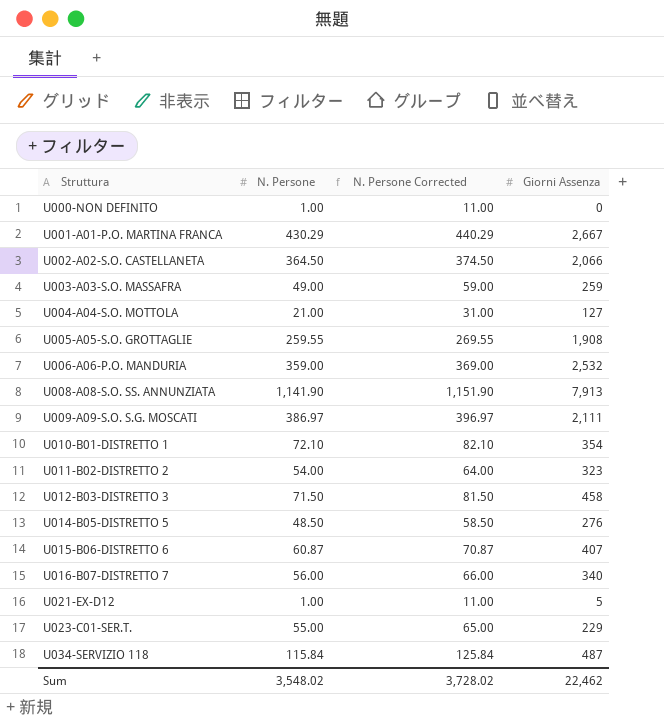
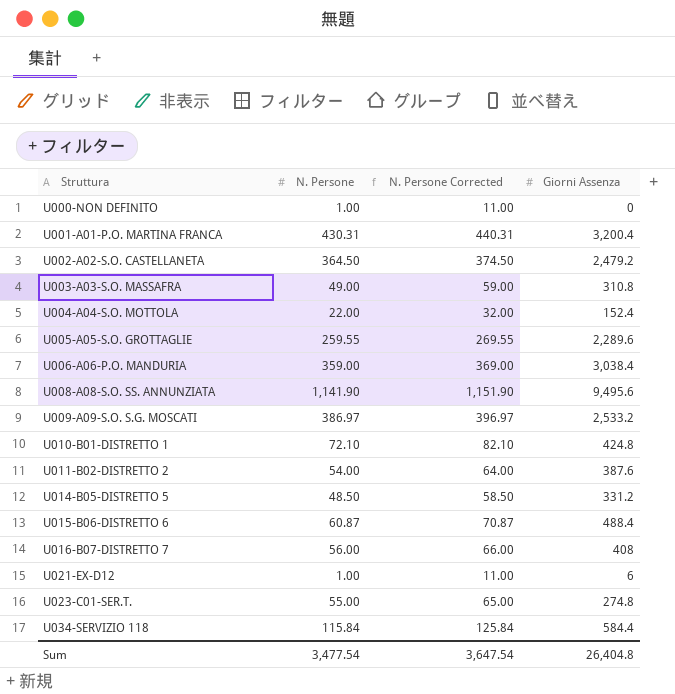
row U012-B03-DISTRETTO 3: 71.50 | 81.50 | 458 -> none
U001-A01-P.O. MARTINA FRANCA | N. Persone: 430.29 -> 430.31
U001-A01-P.O. MARTINA FRANCA | N. Persone Corrected: 440.29 -> 440.31
U001-A01-P.O. MARTINA FRANCA | Giorni Assenza: 2,667 -> 3,200.4
U002-A02-S.O. CASTELLANETA | Giorni Assenza: 2,066 -> 2,479.2
U003-A03-S.O. MASSAFRA | Giorni Assenza: 259 -> 310.8
U004-A04-S.O. MOTTOLA | N. Persone: 21.00 -> 22.00
U004-A04-S.O. MOTTOLA | N. Persone Corrected: 31.00 -> 32.00
U004-A04-S.O. MOTTOLA | Giorni Assenza: 127 -> 152.4
U005-A05-S.O. GROTTAGLIE | Giorni Assenza: 1,908 -> 2,289.6
U006-A06-P.O. MANDURIA | Giorni Assenza: 2,532 -> 3,038.4
U008-A08-S.O. SS. ANNUNZIATA | Giorni Assenza: 7,913 -> 9,495.6
U009-A09-S.O. S.G. MOSCATI | Giorni Assenza: 2,111 -> 2,533.2
U010-B01-DISTRETTO 1 | Giorni Assenza: 354 -> 424.8
U011-B02-DISTRETTO 2 | Giorni Assenza: 323 -> 387.6
U014-B05-DISTRETTO 5 | Giorni Assenza: 276 -> 331.2
U015-B06-DISTRETTO 6 | Giorni Assenza: 407 -> 488.4
U016-B07-DISTRETTO 7 | Giorni Assenza: 340 -> 408
U021-EX-D12 | Giorni Assenza: 5 -> 6
U023-C01-SER.T. | Giorni Assenza: 229 -> 274.8
U034-SERVIZIO 118 | Giorni Assenza: 487 -> 584.4
Sum | N. Persone: 3,548.02 -> 3,477.54
Sum | N. Persone Corrected: 3,728.02 -> 3,647.54
Sum | Giorni Assenza: 22,462 -> 26,404.8

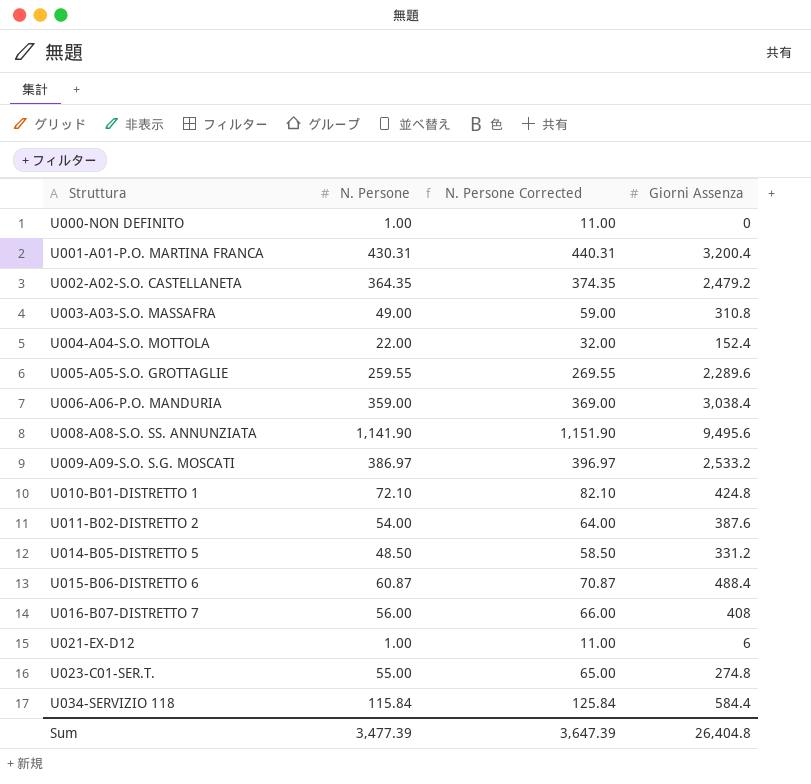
U002-A02-S.O. CASTELLANETA | N. Persone: 364.50 -> 364.35
U002-A02-S.O. CASTELLANETA | N. Persone Corrected: 374.50 -> 374.35
Sum | N. Persone: 3,477.54 -> 3,477.39
Sum | N. Persone Corrected: 3,647.54 -> 3,647.39

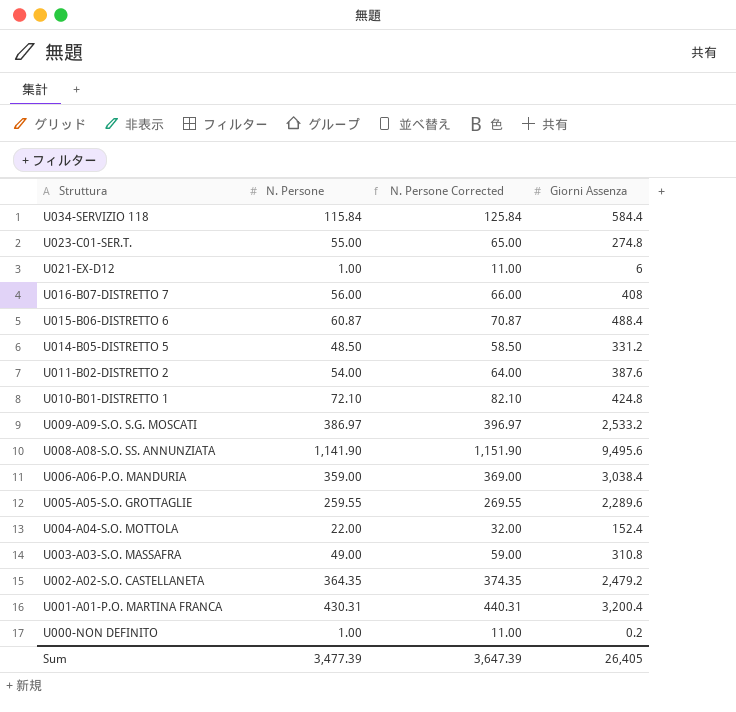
row order: Struttura ascending -> Struttura descending
U000-NON DEFINITO | Giorni Assenza: 0 -> 0.2
Sum | Giorni Assenza: 26,404.8 -> 26,405

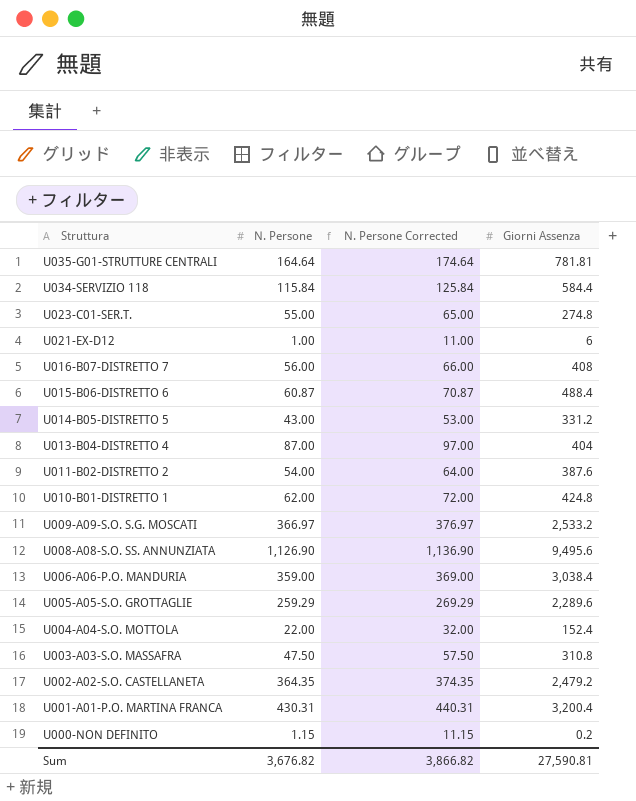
row U035-G01-STRUTTURE CENTRALI: none -> 164.64 | 174.64 | 781.81
U014-B05-DISTRETTO 5 | N. Persone: 48.50 -> 43.00
U014-B05-DISTRETTO 5 | N. Persone Corrected: 58.50 -> 53.00
row U013-B04-DISTRETTO 4: none -> 87.00 | 97.00 | 404
U010-B01-DISTRETTO 1 | N. Persone: 72.10 -> 62.00
U010-B01-DISTRETTO 1 | N. Persone Corrected: 82.10 -> 72.00
U009-A09-S.O. S.G. MOSCATI | N. Persone: 386.97 -> 366.97
U009-A09-S.O. S.G. MOSCATI | N. Persone Corrected: 396.97 -> 376.97
U008-A08-S.O. SS. ANNUNZIATA | N. Persone: 1,141.90 -> 1,126.90
U008-A08-S.O. SS. ANNUNZIATA | N. Persone Corrected: 1,151.90 -> 1,136.90
U005-A05-S.O. GROTTAGLIE | N. Persone: 259.55 -> 259.29
U005-A05-S.O. GROTTAGLIE | N. Persone Corrected: 269.55 -> 269.29
U003-A03-S.O. MASSAFRA | N. Persone: 49.00 -> 47.50
U003-A03-S.O. MASSAFRA | N. Persone Corrected: 59.00 -> 57.50
U000-NON DEFINITO | N. Persone: 1.00 -> 1.15
U000-NON DEFINITO | N. Persone Corrected: 11.00 -> 11.15
Sum | N. Persone: 3,477.39 -> 3,676.82
Sum | N. Persone Corrected: 3,647.39 -> 3,866.82
Sum | Giorni Assenza: 26,405 -> 27,590.81

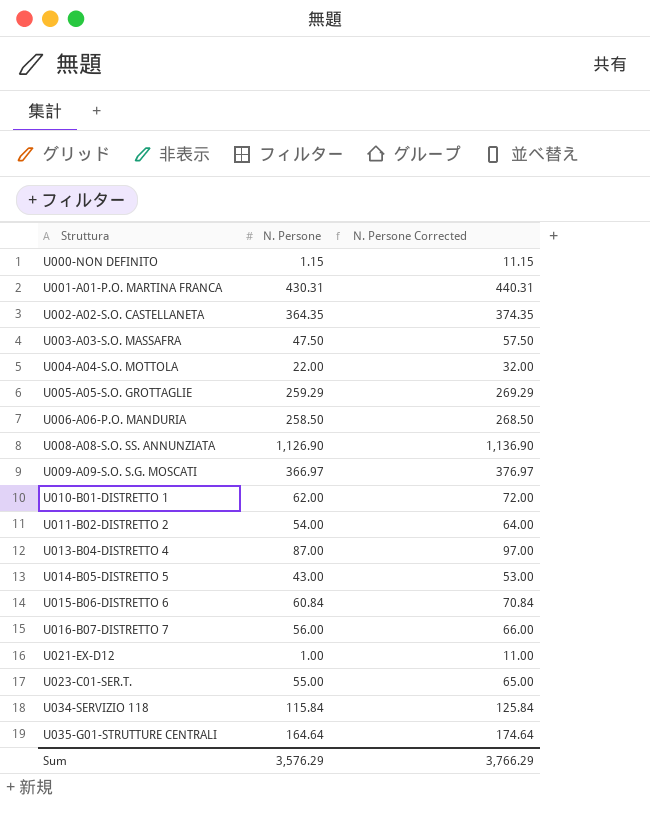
row order: Struttura descending -> Struttura ascending
column Giorni Assenza | position: 4 -> none
U006-A06-P.O. MANDURIA | N. Persone: 359.00 -> 258.50
U006-A06-P.O. MANDURIA | N. Persone Corrected: 369.00 -> 268.50
U015-B06-DISTRETTO 6 | N. Persone: 60.87 -> 60.84
U015-B06-DISTRETTO 6 | N. Persone Corrected: 70.87 -> 70.84
Sum | N. Persone: 3,676.82 -> 3,576.29
Sum | N. Persone Corrected: 3,866.82 -> 3,766.29

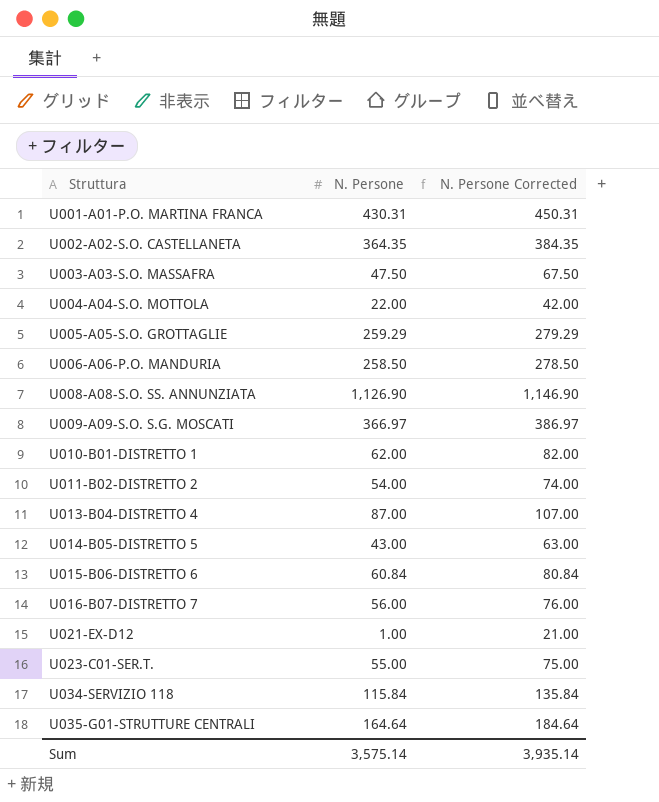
column N. Persone Corrected | formula: [N. Persone] + 10 -> [N. Persone] + 20
row U000-NON DEFINITO: 1.15 | 11.15 -> none
Sum | N. Persone: 3,576.29 -> 3,575.14
Sum | N. Persone Corrected: 3,766.29 -> 3,935.14

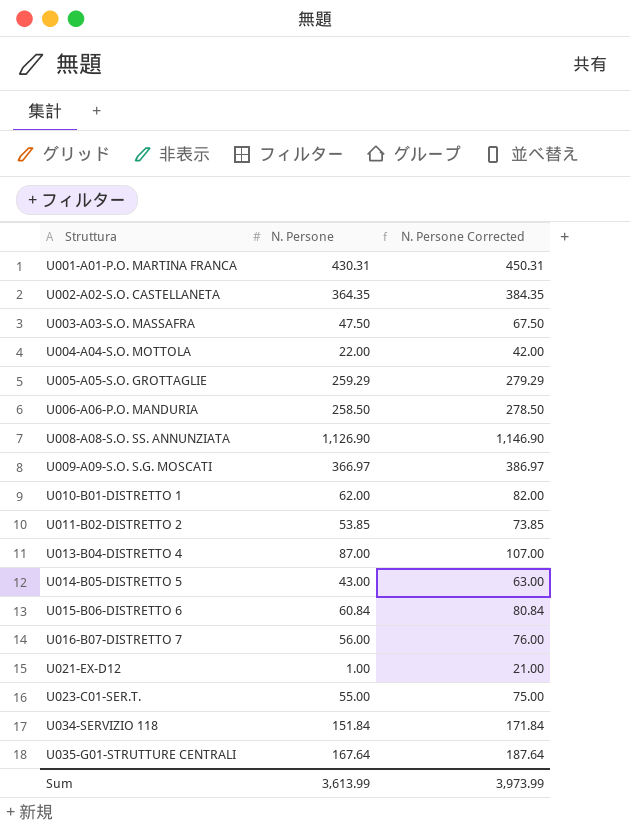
U011-B02-DISTRETTO 2 | N. Persone: 54.00 -> 53.85
U011-B02-DISTRETTO 2 | N. Persone Corrected: 74.00 -> 73.85
U034-SERVIZIO 118 | N. Persone: 115.84 -> 151.84
U034-SERVIZIO 118 | N. Persone Corrected: 135.84 -> 171.84
U035-G01-STRUTTURE CENTRALI | N. Persone: 164.64 -> 167.64
U035-G01-STRUTTURE CENTRALI | N. Persone Corrected: 184.64 -> 187.64
Sum | N. Persone: 3,575.14 -> 3,613.99
Sum | N. Persone Corrected: 3,935.14 -> 3,973.99

